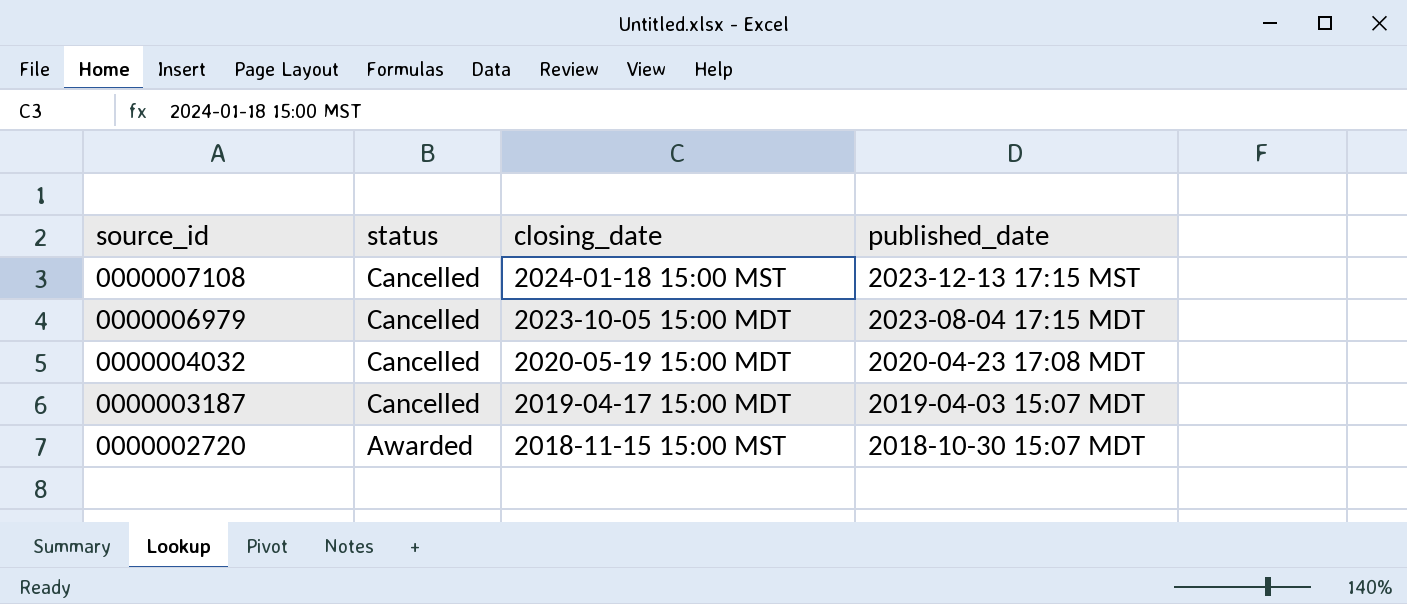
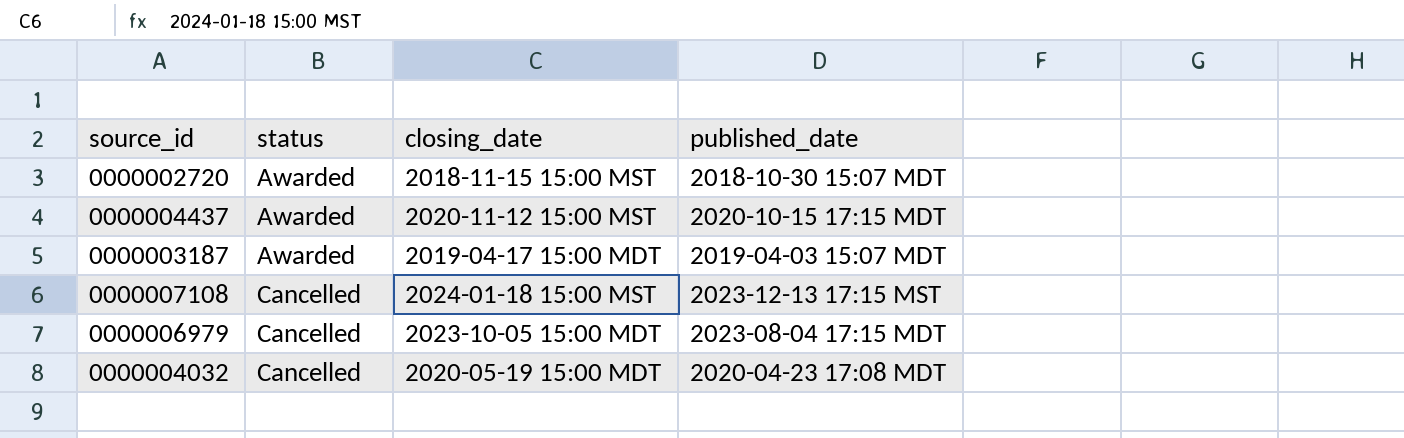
row order: source_id descending -> status ascending
row 0000004437: none -> Awarded | 2020-11-12 15:00 MST | 2020-10-15 17:15 MDT
0000003187 | status: Cancelled -> Awarded

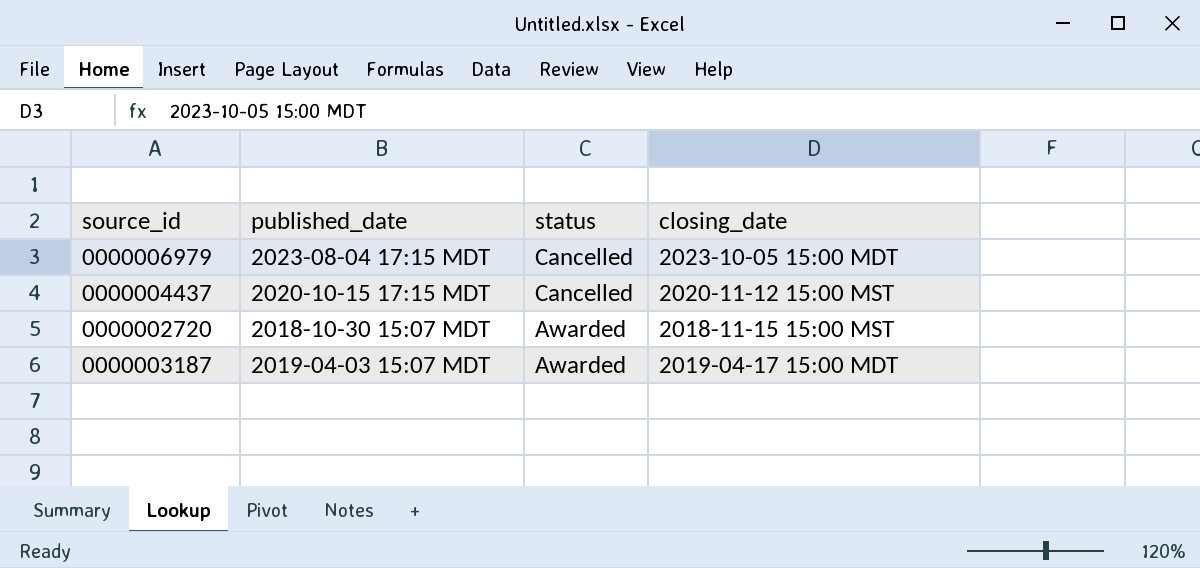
row order: status ascending -> status descending
column published_date | position: 4 -> 2
row 0000007108: Cancelled | 2024-01-18 15:00 MST | 2023-12-13 17:15 MST -> none
row 0000004032: Cancelled | 2020-05-19 15:00 MDT | 2020-04-23 17:08 MDT -> none
0000004437 | status: Awarded -> Cancelled

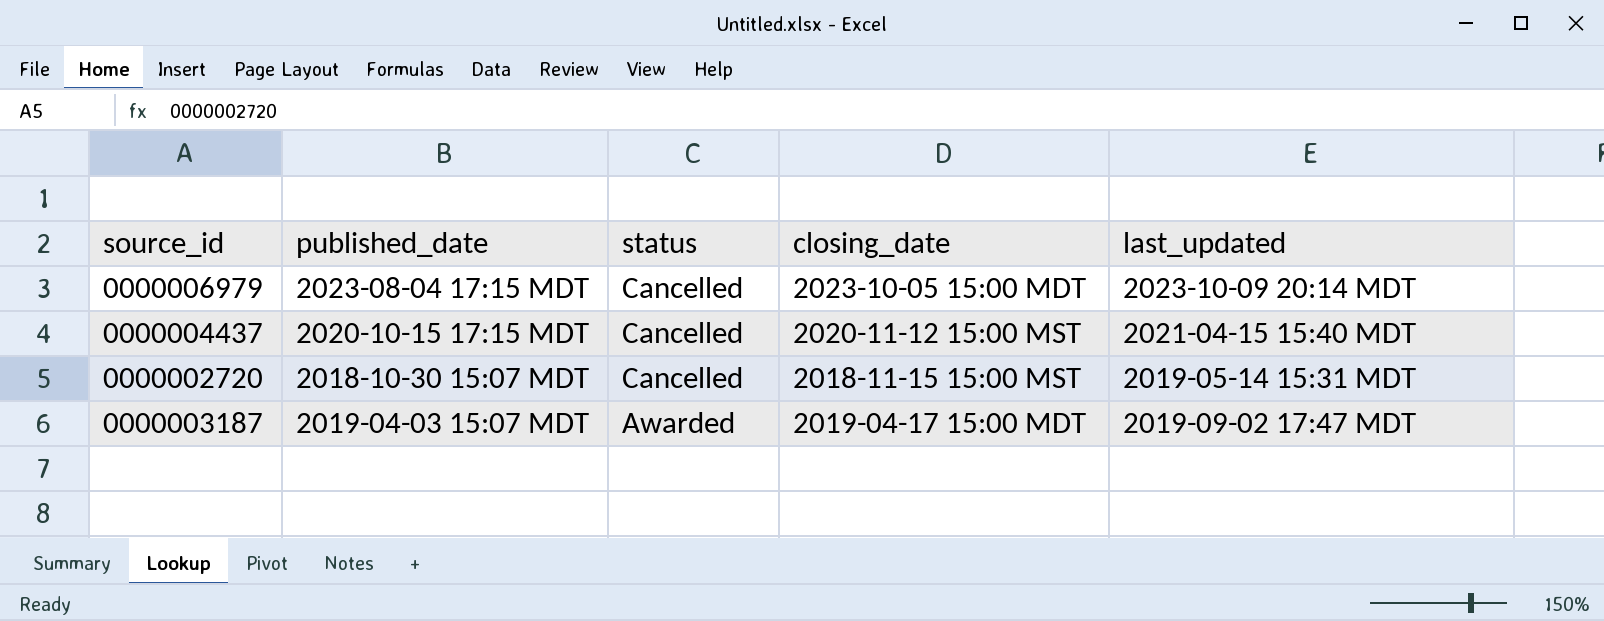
column last_updated | position: none -> 5
0000002720 | status: Awarded -> Cancelled

